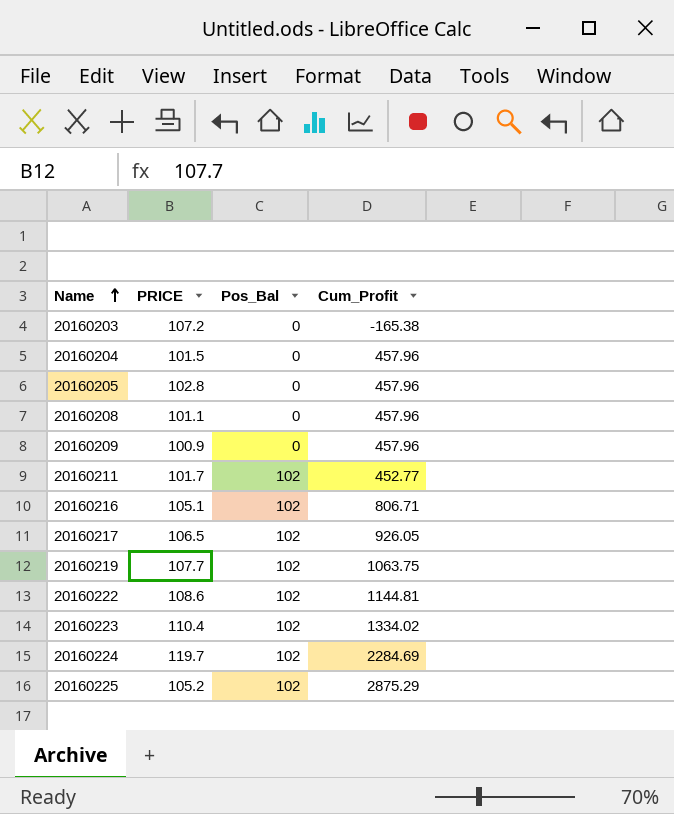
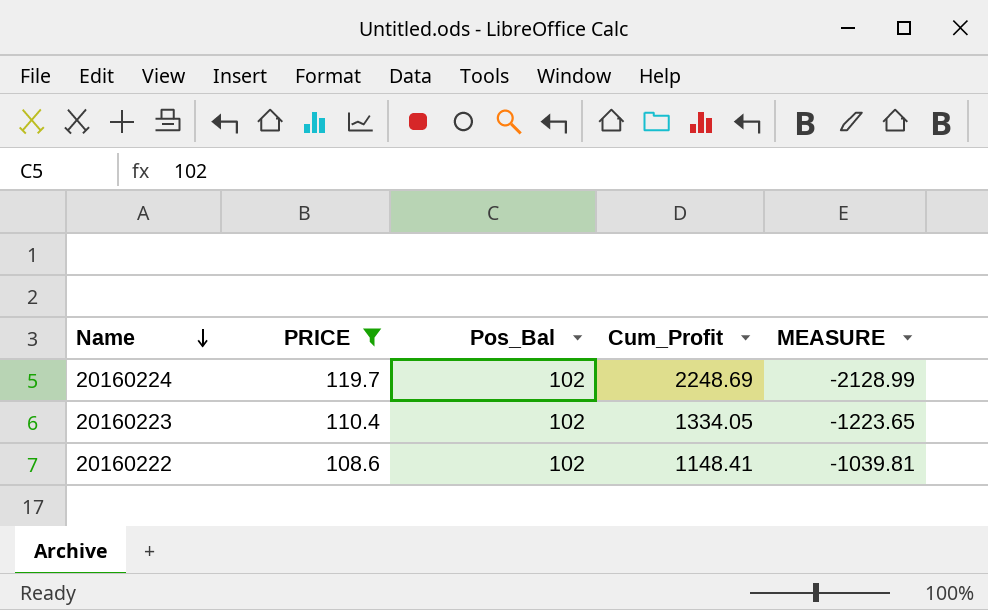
filter: none -> PRICE >= 108.6
row order: Name ascending -> Name descending
column MEASURE | formula: none -> [PRICE] - [Cum_Profit]
20160224 | Cum_Profit: 2284.69 -> 2248.69
20160223 | Cum_Profit: 1334.02 -> 1334.05
20160222 | Cum_Profit: 1144.81 -> 1148.41

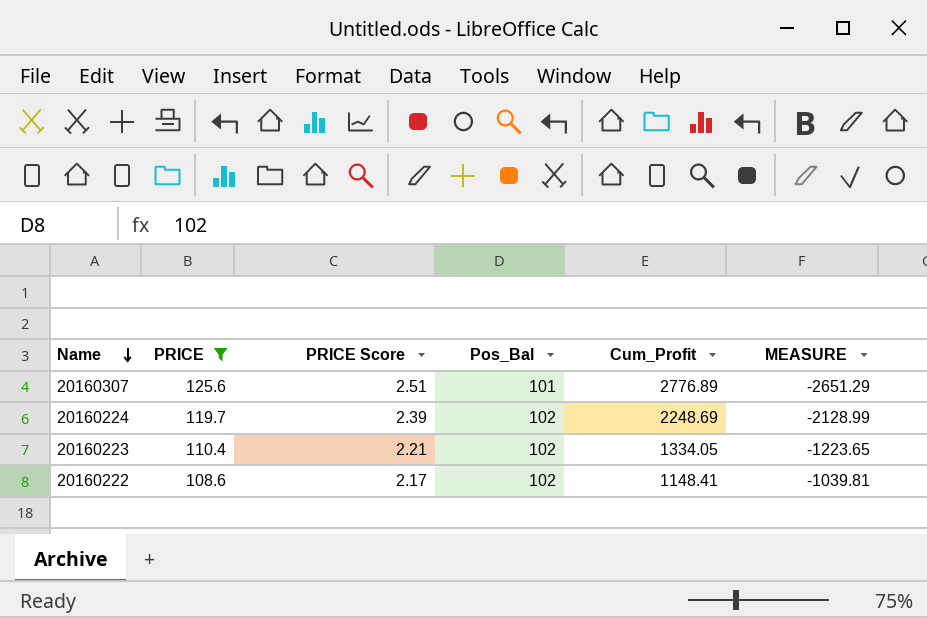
column PRICE Score | formula: none -> [PRICE] * 0.02
row 20160307: none -> 125.6 | 2.51 | 101 | 2776.89 | -2651.29

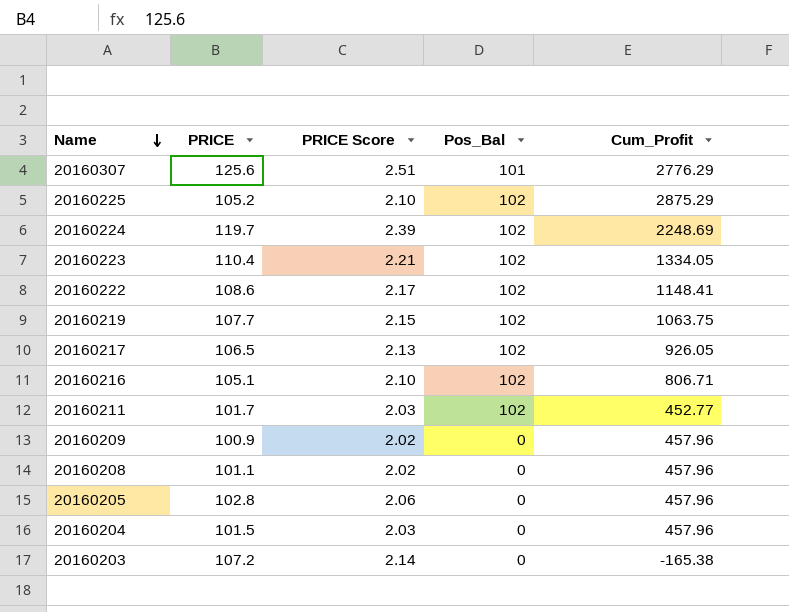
filter: PRICE >= 108.6 -> none
column MEASURE | formula: [PRICE] - [Cum_Profit] -> none
20160307 | Cum_Profit: 2776.89 -> 2776.29

